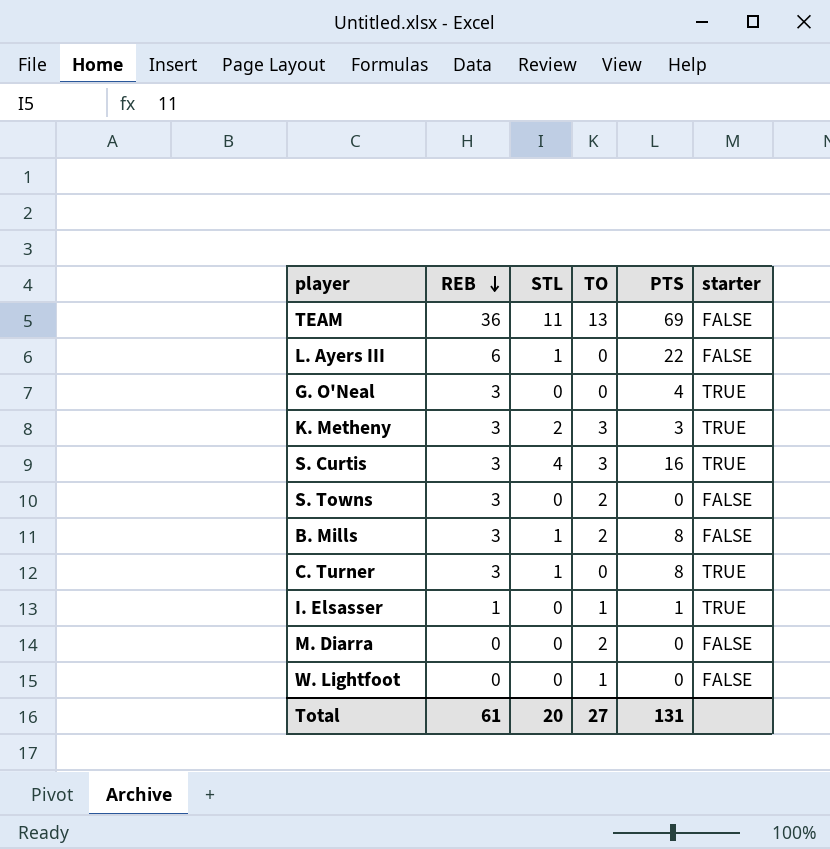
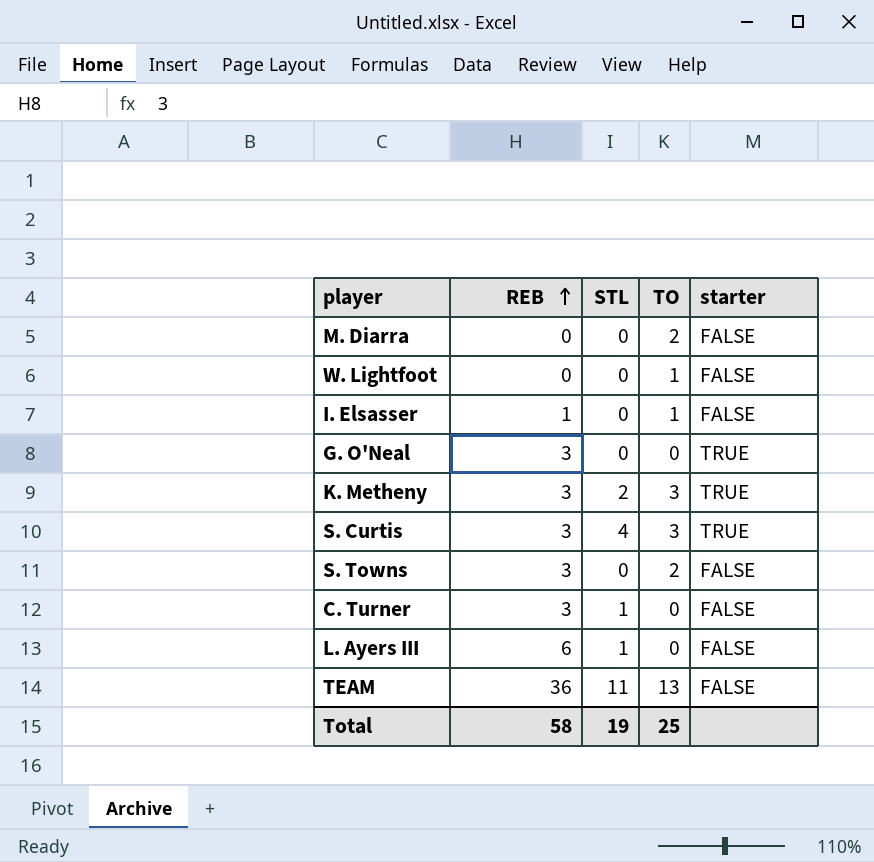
row order: REB descending -> REB ascending
column PTS | position: 5 -> none
row B. Mills: 3 | 1 | 2 | 8 | FALSE -> none
I. Elsasser | starter: TRUE -> FALSE
C. Turner | starter: TRUE -> FALSE
Total | REB: 61 -> 58
Total | STL: 20 -> 19
Total | TO: 27 -> 25

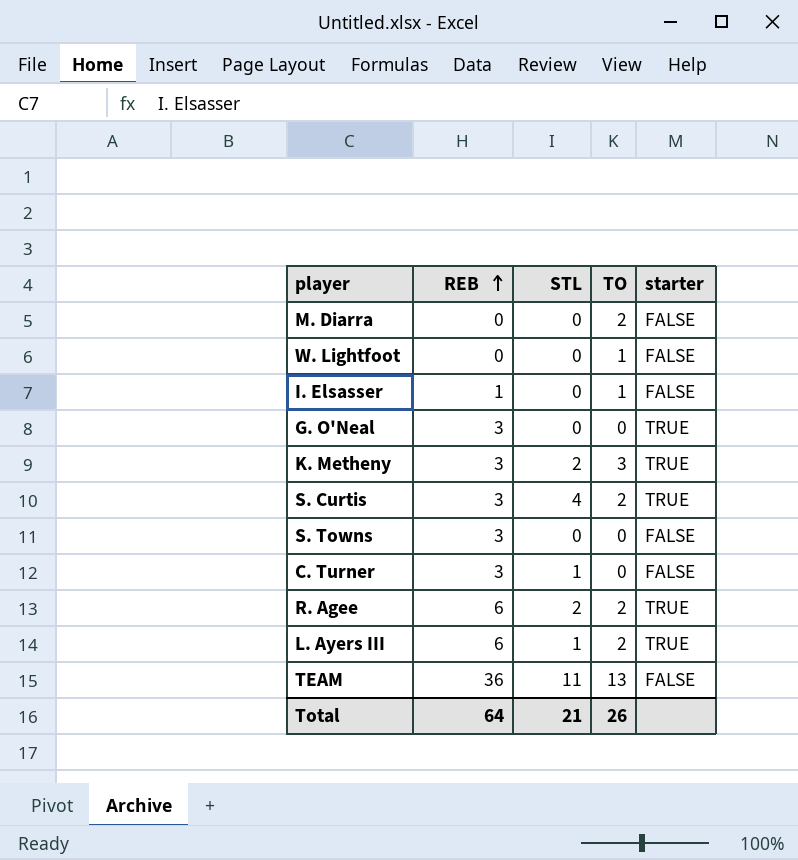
S. Curtis | TO: 3 -> 2
S. Towns | TO: 2 -> 0
row R. Agee: none -> 6 | 2 | 2 | TRUE
L. Ayers III | TO: 0 -> 2
L. Ayers III | starter: FALSE -> TRUE
Total | REB: 58 -> 64
Total | STL: 19 -> 21
Total | TO: 25 -> 26

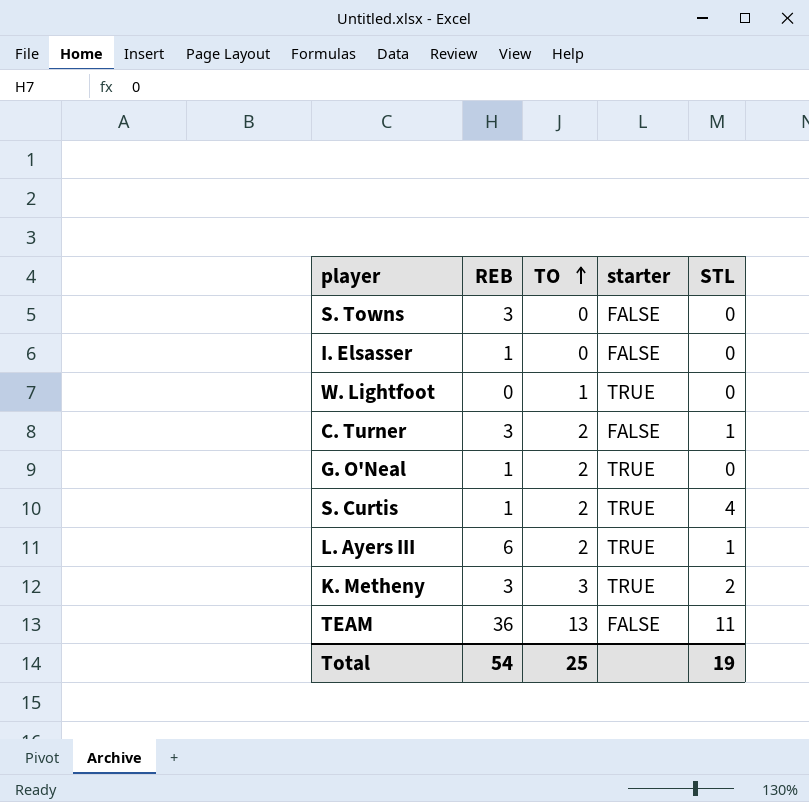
row order: REB ascending -> TO ascending
column STL | position: 3 -> 5
row M. Diarra: 0 | 0 | 2 | FALSE -> none
row R. Agee: 6 | 2 | 2 | TRUE -> none
I. Elsasser | TO: 1 -> 0
W. Lightfoot | starter: FALSE -> TRUE
C. Turner | TO: 0 -> 2
G. O'Neal | REB: 3 -> 1
G. O'Neal | TO: 0 -> 2
S. Curtis | REB: 3 -> 1
Total | REB: 64 -> 54
Total | TO: 26 -> 25
Total | STL: 21 -> 19

